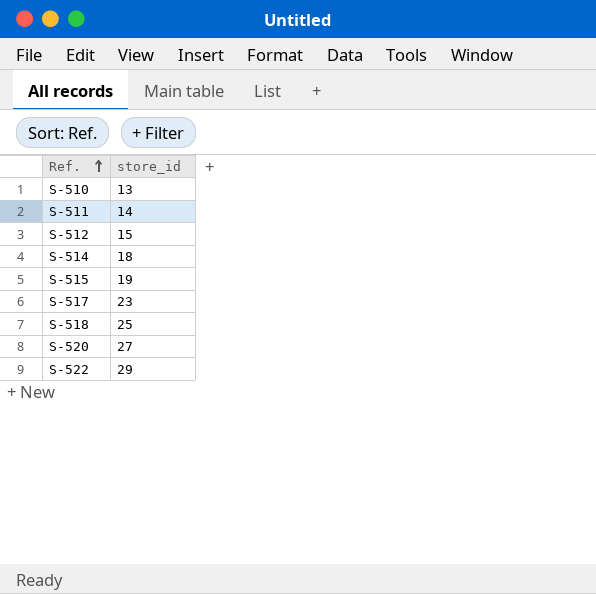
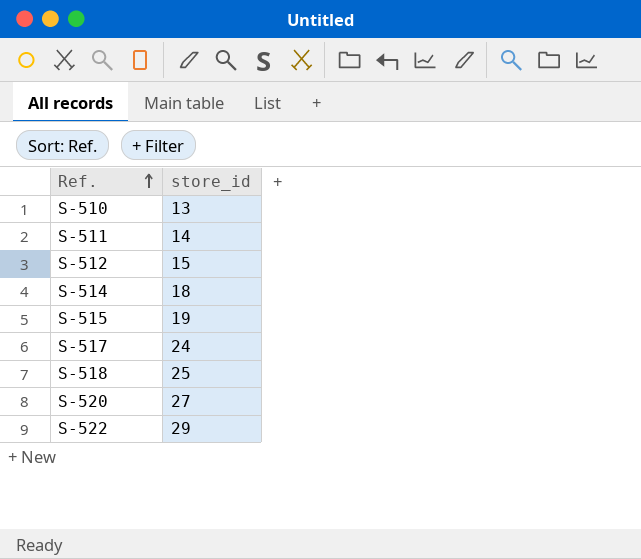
S-517 | store_id: 23 -> 24

